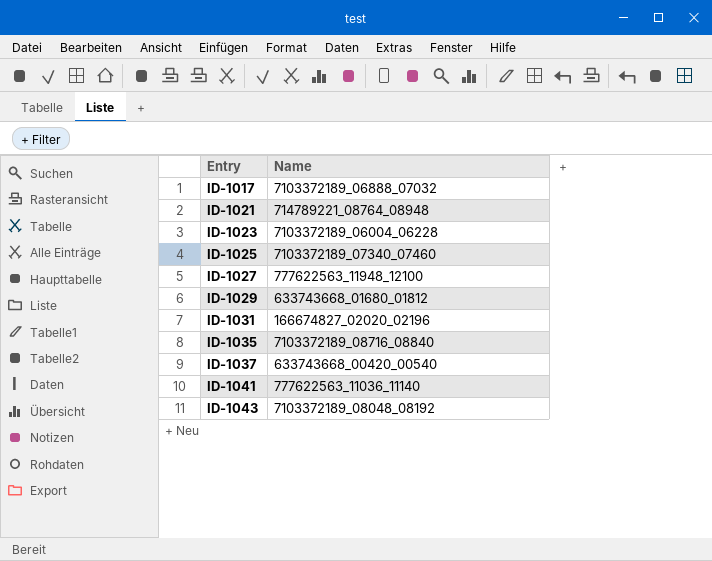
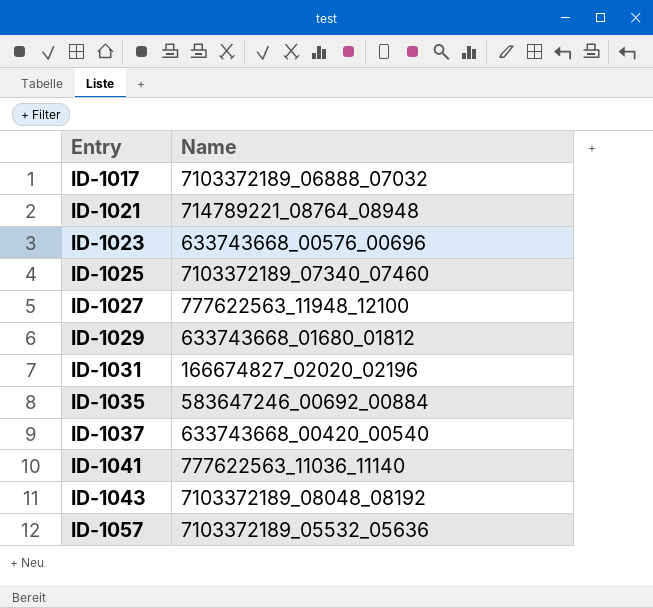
ID-1023 | Name: 7103372189_06004_06228 -> 633743668_00576_00696
ID-1035 | Name: 7103372189_08716_08840 -> 583647246_00692_00884
row ID-1057: none -> 7103372189_05532_05636

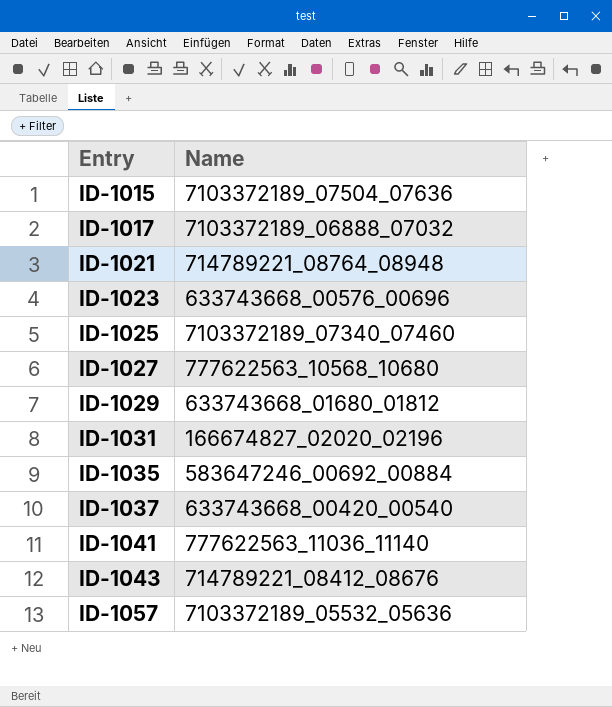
row ID-1015: none -> 7103372189_07504_07636
ID-1027 | Name: 777622563_11948_12100 -> 777622563_10568_10680
ID-1043 | Name: 7103372189_08048_08192 -> 714789221_08412_08676

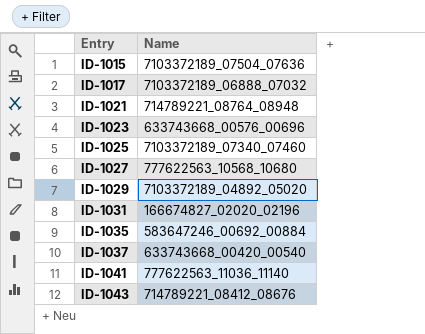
row ID-1057: 7103372189_05532_05636 -> none
ID-1029 | Name: 633743668_01680_01812 -> 7103372189_04892_05020

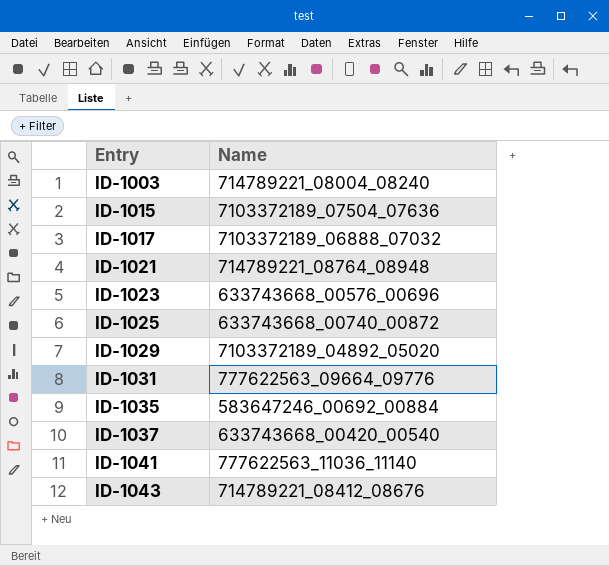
row ID-1027: 777622563_10568_10680 -> none
row ID-1003: none -> 714789221_08004_08240
ID-1025 | Name: 7103372189_07340_07460 -> 633743668_00740_00872
ID-1031 | Name: 166674827_02020_02196 -> 777622563_09664_09776

